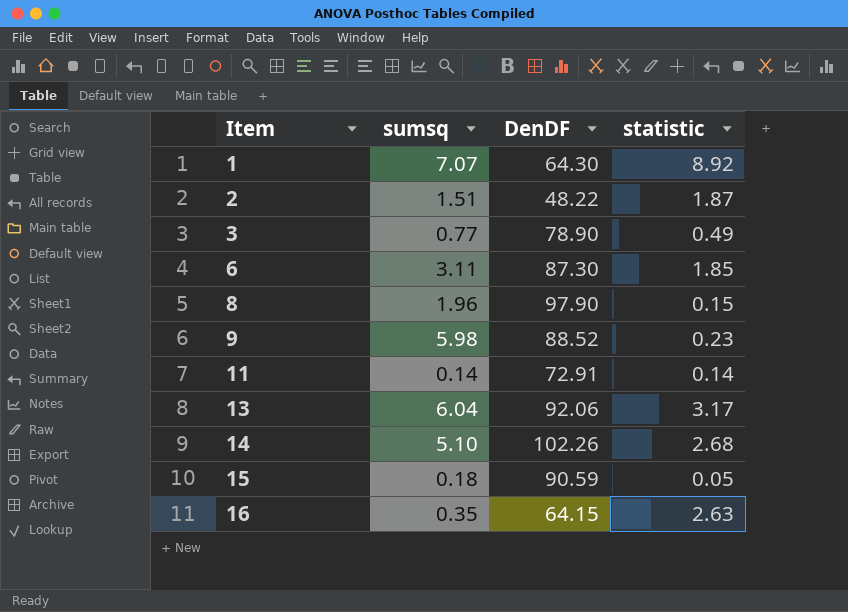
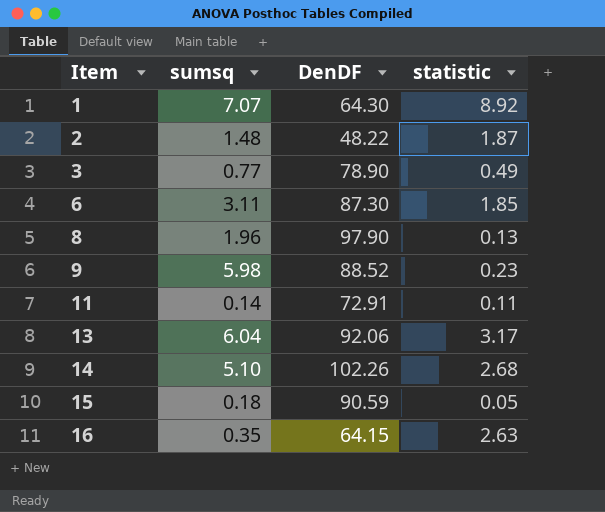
2 | sumsq: 1.51 -> 1.48
8 | statistic: 0.15 -> 0.13
11 | statistic: 0.14 -> 0.11

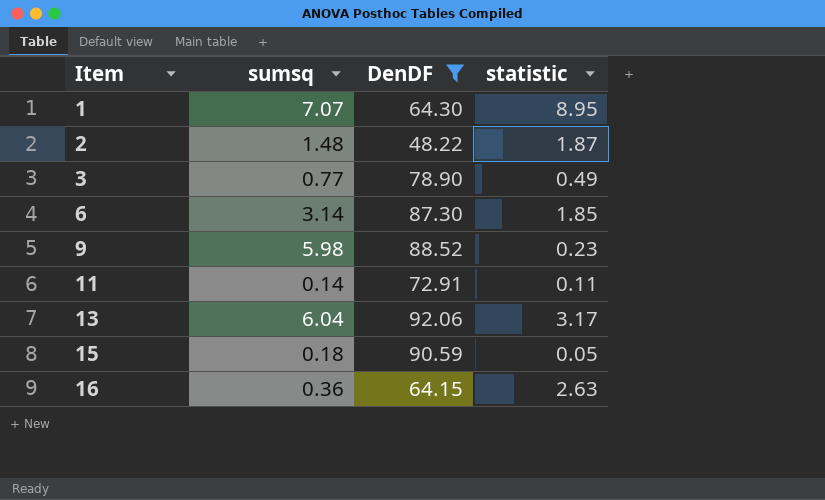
filter: none -> DenDF <= 92.06
1 | statistic: 8.92 -> 8.95
6 | sumsq: 3.11 -> 3.14
16 | sumsq: 0.35 -> 0.36

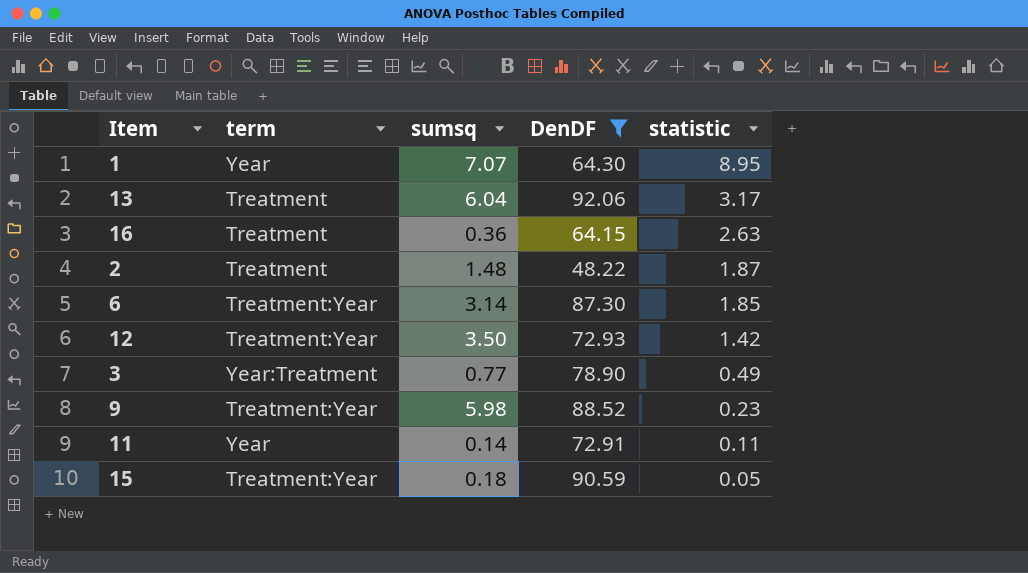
row order: Item ascending -> statistic descending
column term | position: none -> 2
row 12: none -> Treatment:Year | 3.50 | 72.93 | 1.42

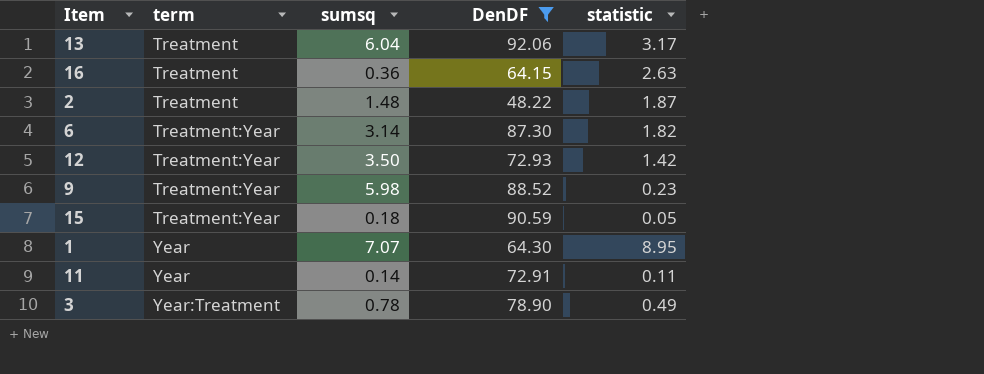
row order: statistic descending -> term ascending
6 | statistic: 1.85 -> 1.82
3 | sumsq: 0.77 -> 0.78

